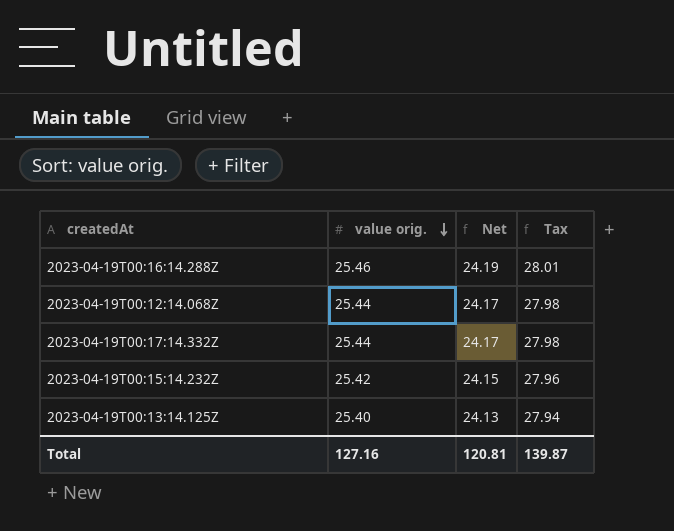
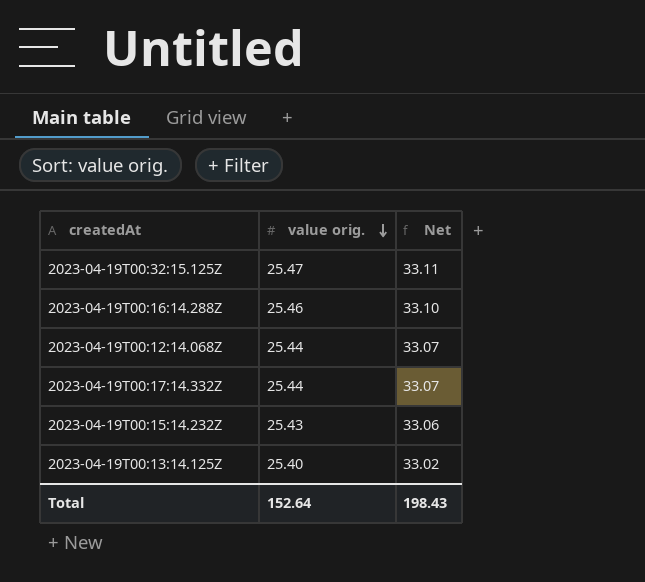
column Tax | formula: [value orig.] * 1.1 -> none
column Net | formula: [value orig.] * 0.95 -> [value orig.] * 1.3
row 2023-04-19T00:32:15.125Z: none -> 25.47 | 33.11
2023-04-19T00:15:14.232Z | value orig.: 25.42 -> 25.43
Total | value orig.: 127.16 -> 152.64
Total | Net: 120.81 -> 198.43

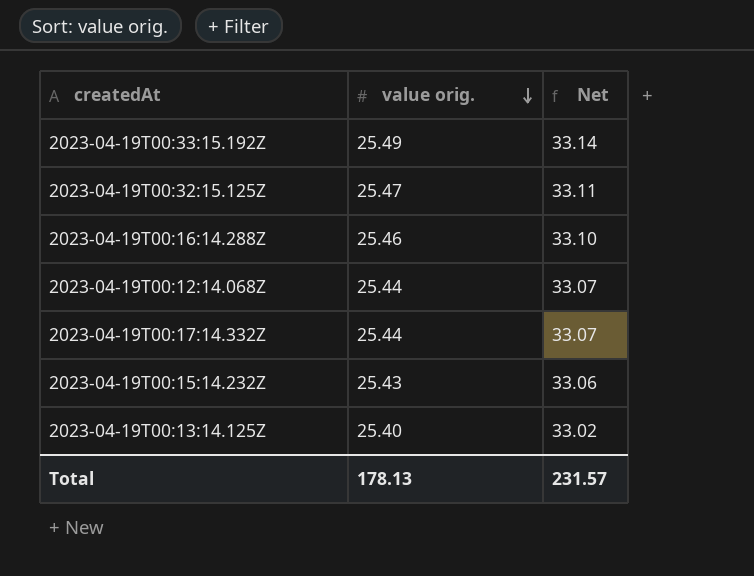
row 2023-04-19T00:33:15.192Z: none -> 25.49 | 33.14
Total | value orig.: 152.64 -> 178.13
Total | Net: 198.43 -> 231.57

